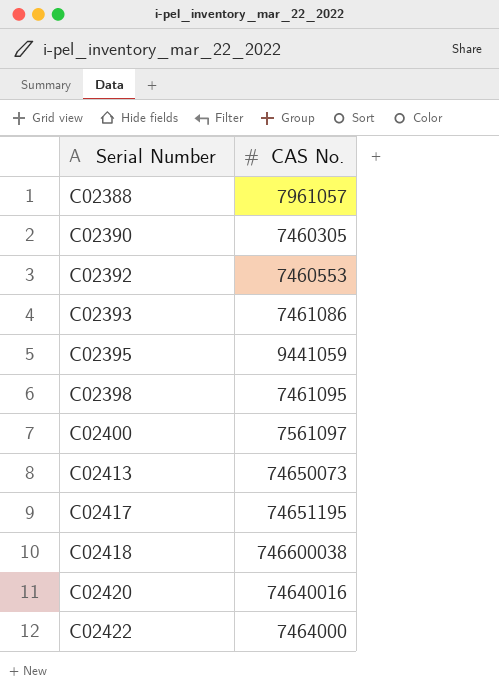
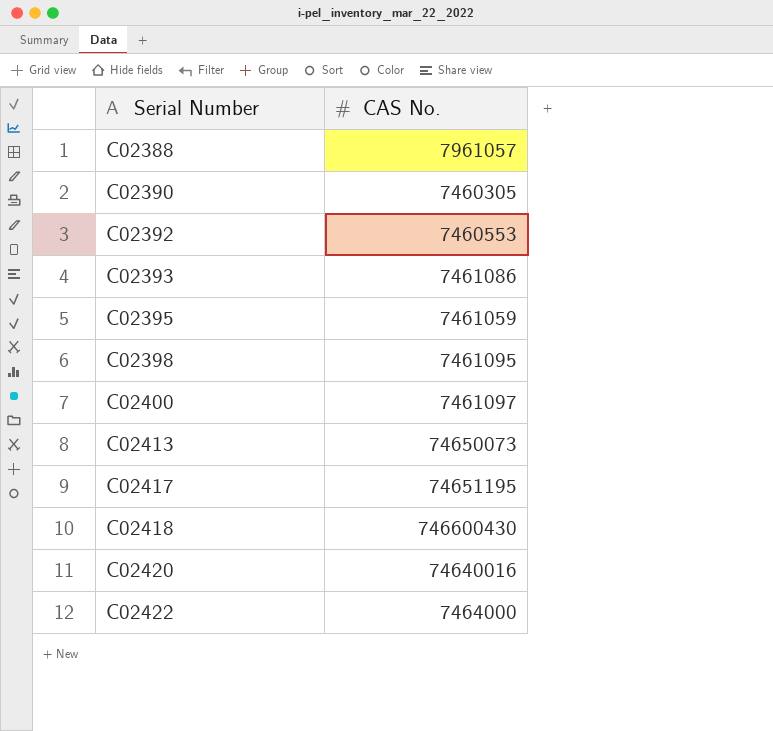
C02395 | CAS No.: 9441059 -> 7461059
C02400 | CAS No.: 7561097 -> 7461097
C02418 | CAS No.: 746600038 -> 746600430

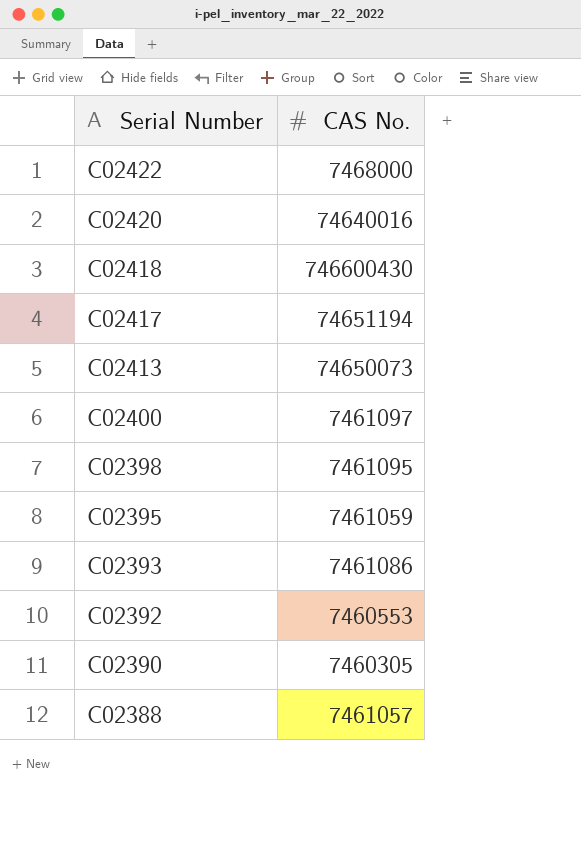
row order: Serial Number ascending -> Serial Number descending
C02422 | CAS No.: 7464000 -> 7468000
C02417 | CAS No.: 74651195 -> 74651194
C02388 | CAS No.: 7961057 -> 7461057

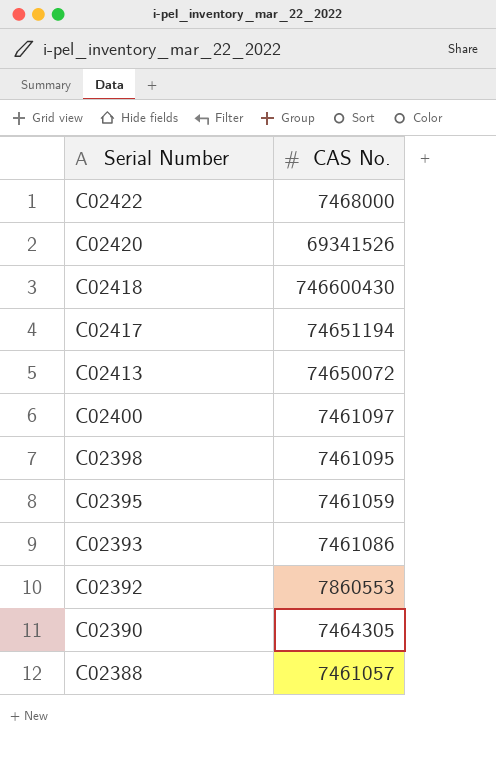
C02420 | CAS No.: 74640016 -> 69341526
C02413 | CAS No.: 74650073 -> 74650072
C02392 | CAS No.: 7460553 -> 7860553
C02390 | CAS No.: 7460305 -> 7464305

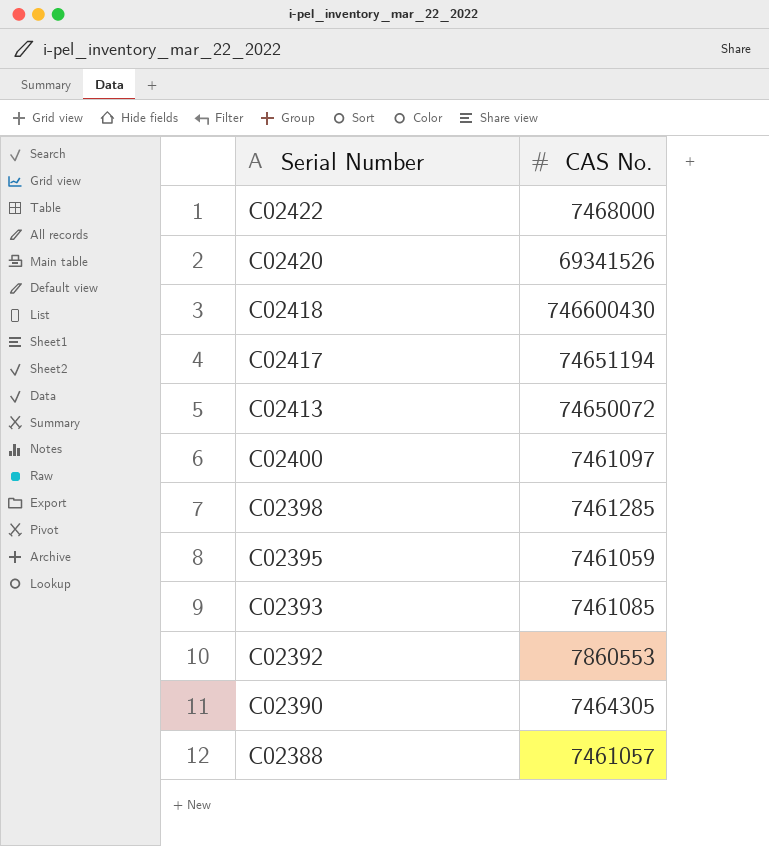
C02398 | CAS No.: 7461095 -> 7461285
C02393 | CAS No.: 7461086 -> 7461085

